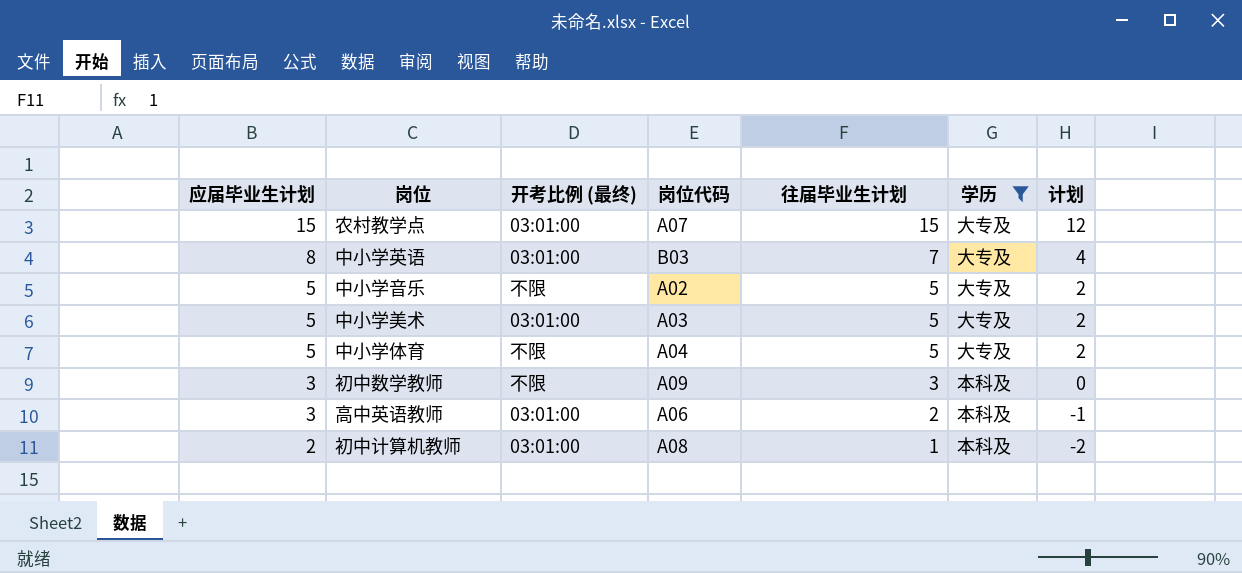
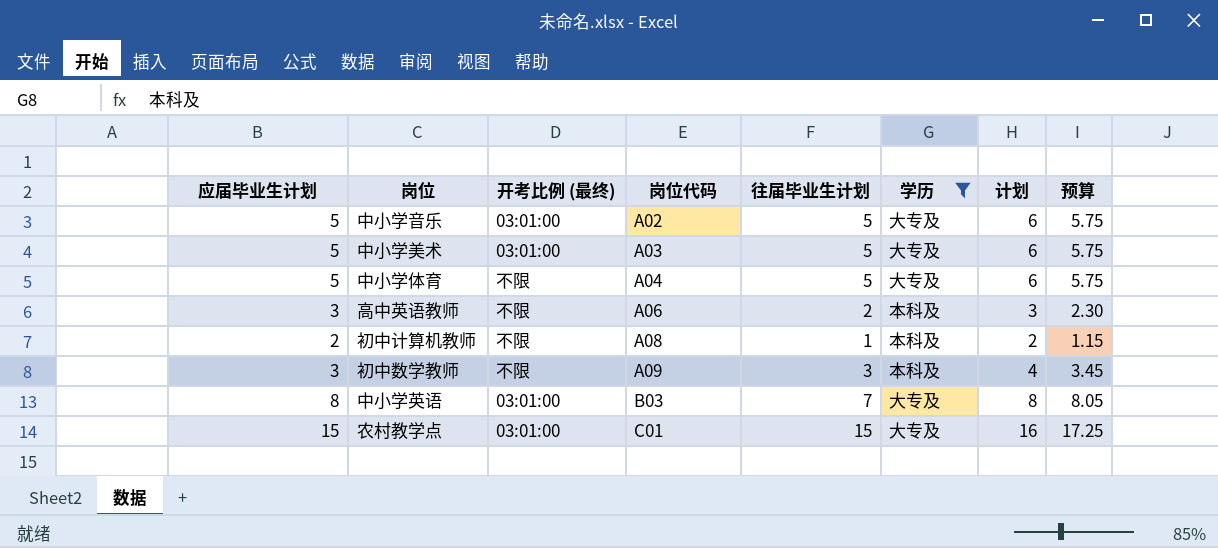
row order: 应届毕业生计划 descending -> 岗位代码 ascending
column 计划 | formula: [往届毕业生计划] - 3 -> [往届毕业生计划] + 1
column 预算 | formula: none -> [往届毕业生计划] * 1.15
中小学音乐 | 开考比例 (最终): 不限 -> 03:01:00
高中英语教师 | 开考比例 (最终): 03:01:00 -> 不限
初中计算机教师 | 开考比例 (最终): 03:01:00 -> 不限
农村教学点 | 岗位代码: A07 -> C01

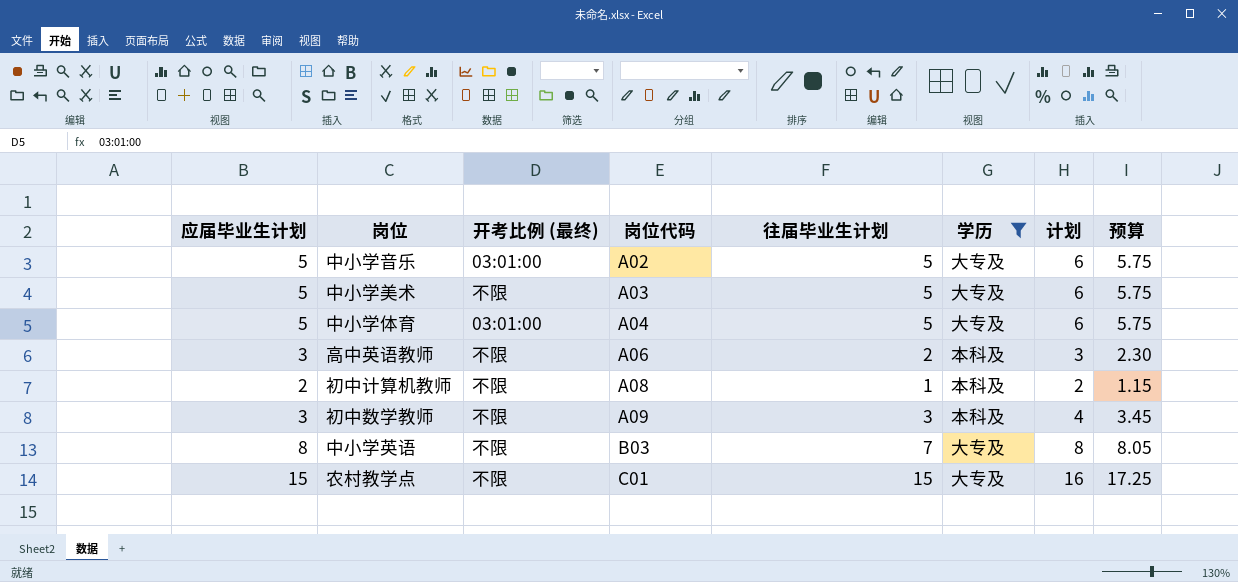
中小学美术 | 开考比例 (最终): 03:01:00 -> 不限
中小学体育 | 开考比例 (最终): 不限 -> 03:01:00
中小学英语 | 开考比例 (最终): 03:01:00 -> 不限
农村教学点 | 开考比例 (最终): 03:01:00 -> 不限

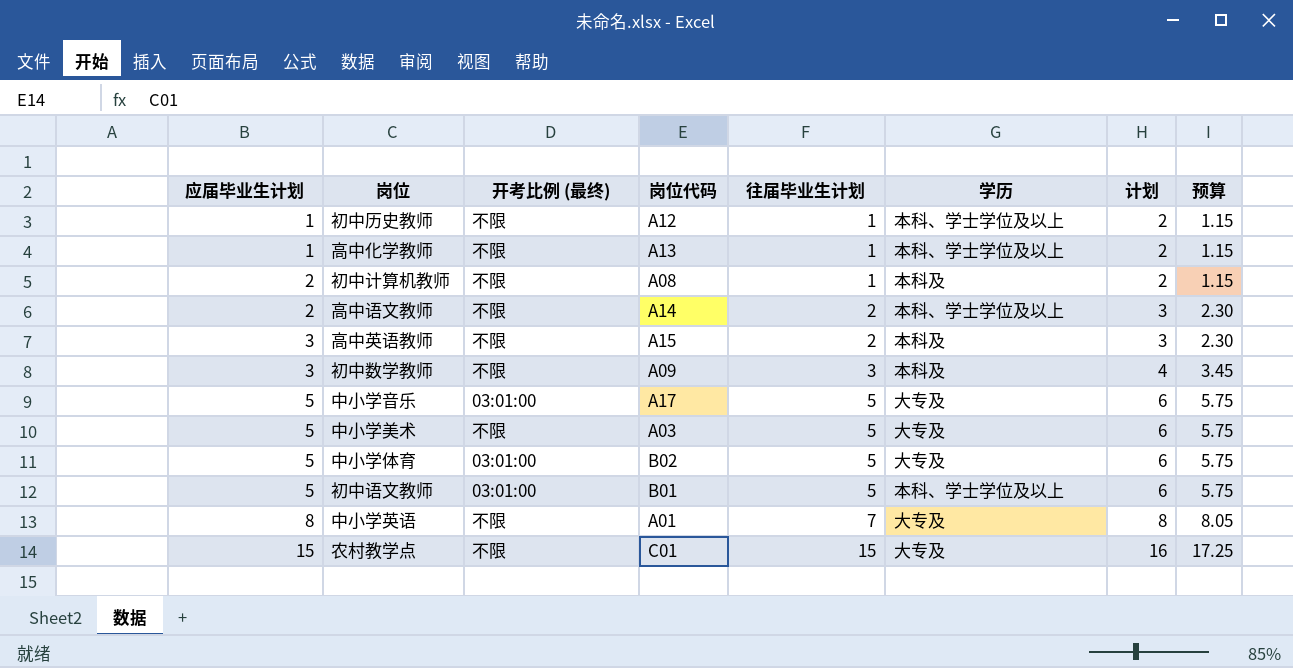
filter: 学历 != 本科、学士学位及以上 -> none
row order: 岗位代码 ascending -> 应届毕业生计划 ascending
高中英语教师 | 岗位代码: A06 -> A15
中小学音乐 | 岗位代码: A02 -> A17
中小学体育 | 岗位代码: A04 -> B02
中小学英语 | 岗位代码: B03 -> A01

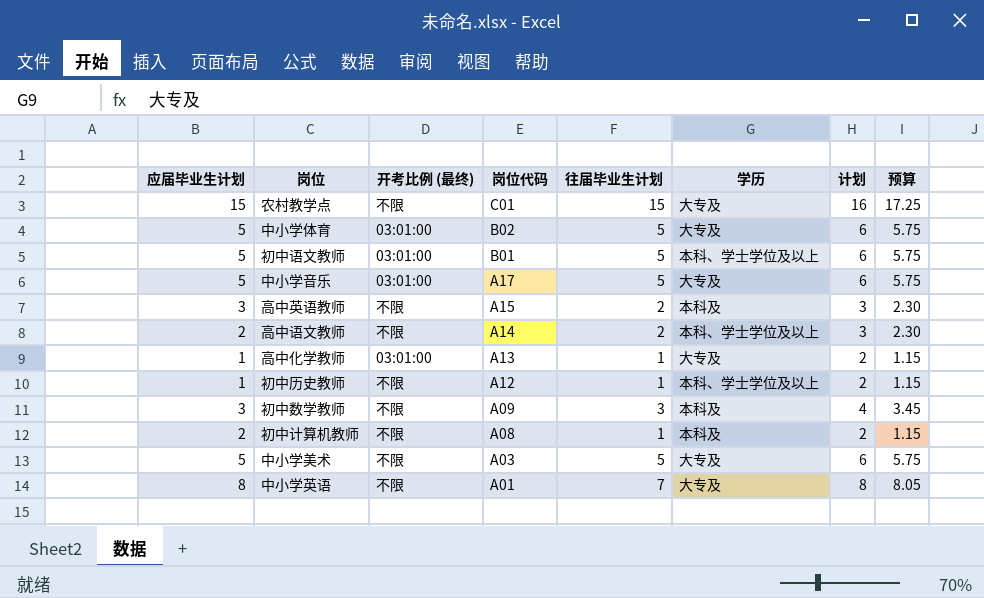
row order: 应届毕业生计划 ascending -> 岗位代码 descending
高中化学教师 | 开考比例 (最终): 不限 -> 03:01:00
高中化学教师 | 学历: 本科、学士学位及以上 -> 大专及

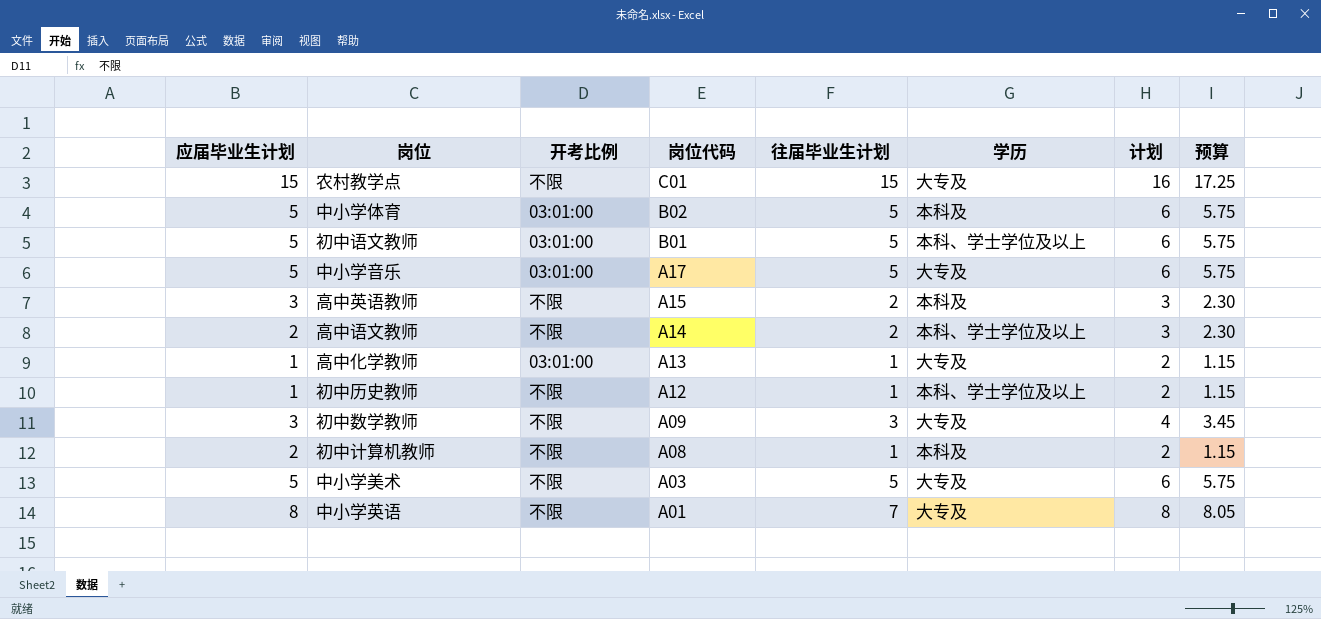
column name: 开考比例 (最终) -> 开考比例
中小学体育 | 学历: 大专及 -> 本科及
初中数学教师 | 学历: 本科及 -> 大专及

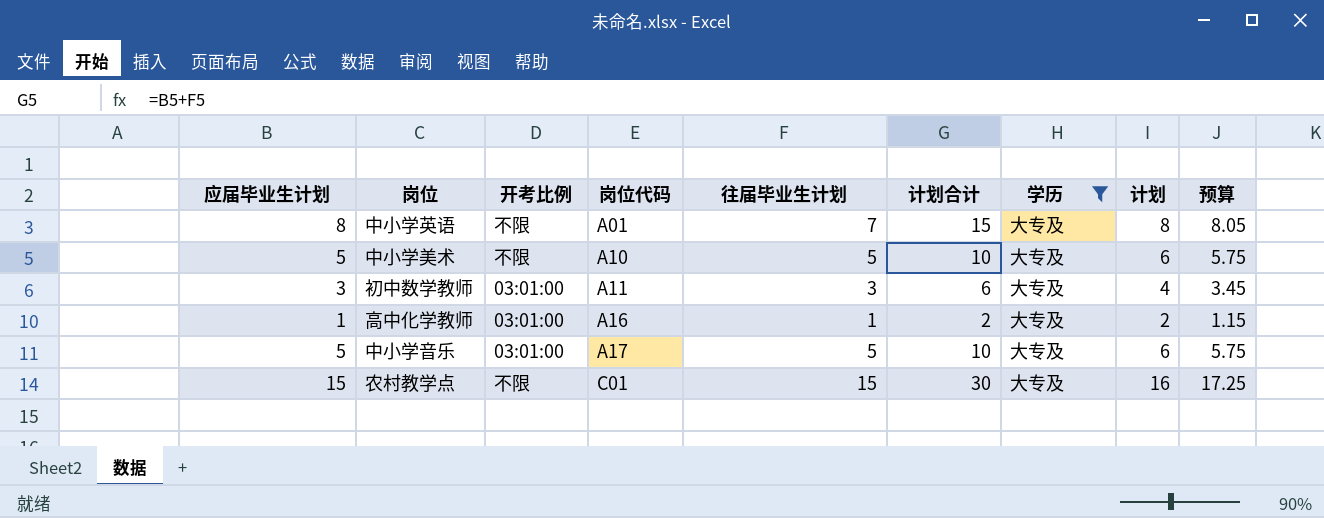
filter: none -> 学历 = 大专及
row order: 岗位代码 descending -> 岗位代码 ascending
column 计划合计 | formula: none -> [应届毕业生计划] + [往届毕业生计划]
中小学美术 | 岗位代码: A03 -> A10
初中数学教师 | 开考比例: 不限 -> 03:01:00
初中数学教师 | 岗位代码: A09 -> A11
高中化学教师 | 岗位代码: A13 -> A16

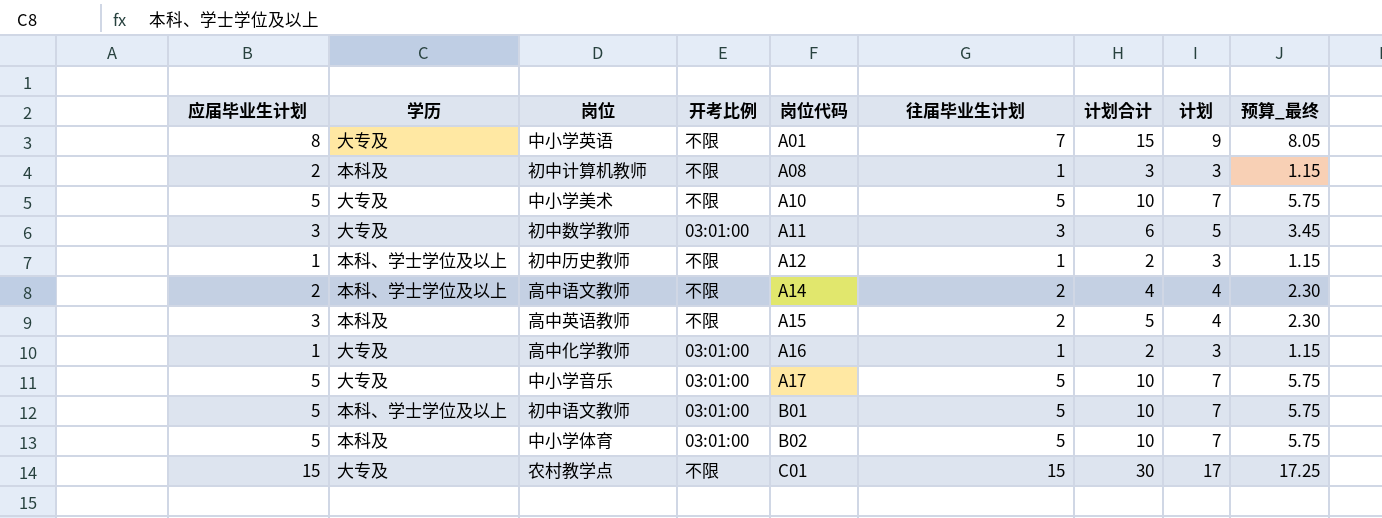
filter: 学历 = 大专及 -> none
column 学历 | position: 7 -> 2
column 计划 | formula: [往届毕业生计划] + 1 -> [往届毕业生计划] + 2
column name: 预算 -> 预算_最终

